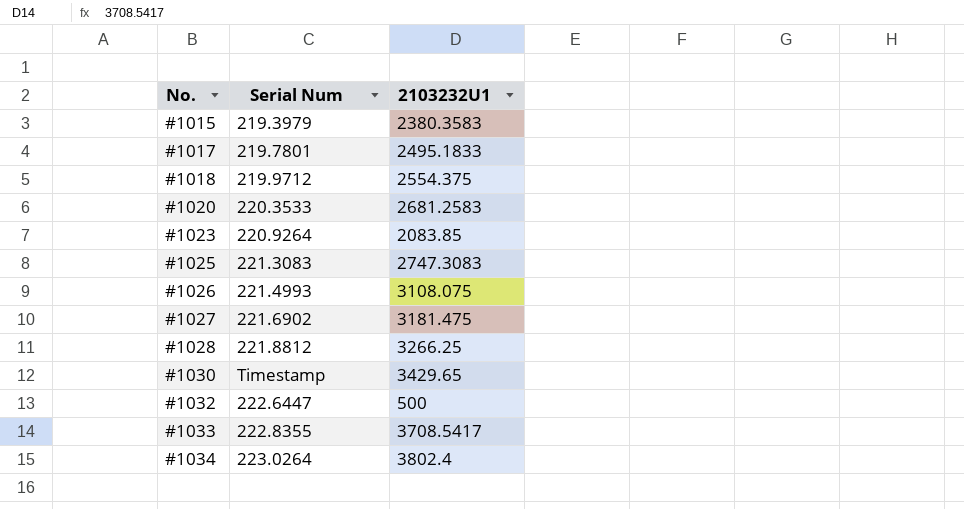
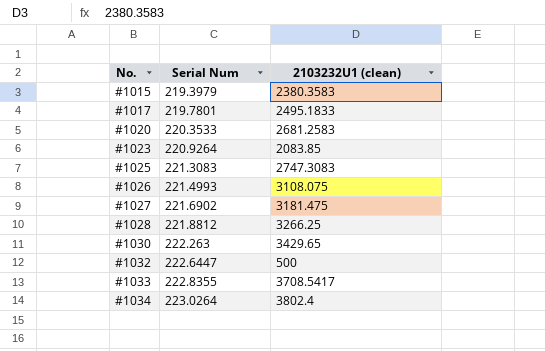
column name: 2103232U1 -> 2103232U1 (clean)
row #1018: 219.9712 | 2554.375 -> none
#1030 | Serial Num: Timestamp -> 222.263

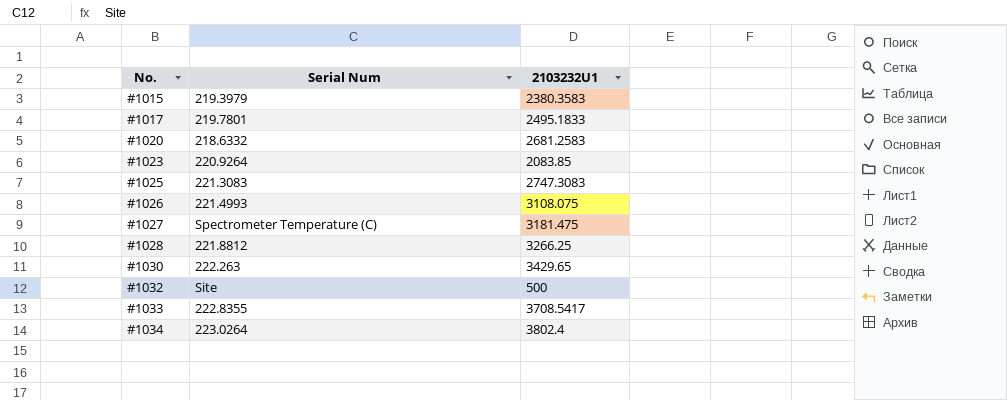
column name: 2103232U1 (clean) -> 2103232U1
#1020 | Serial Num: 220.3533 -> 218.6332
#1027 | Serial Num: 221.6902 -> Spectrometer Temperature (C)
#1032 | Serial Num: 222.6447 -> Site

